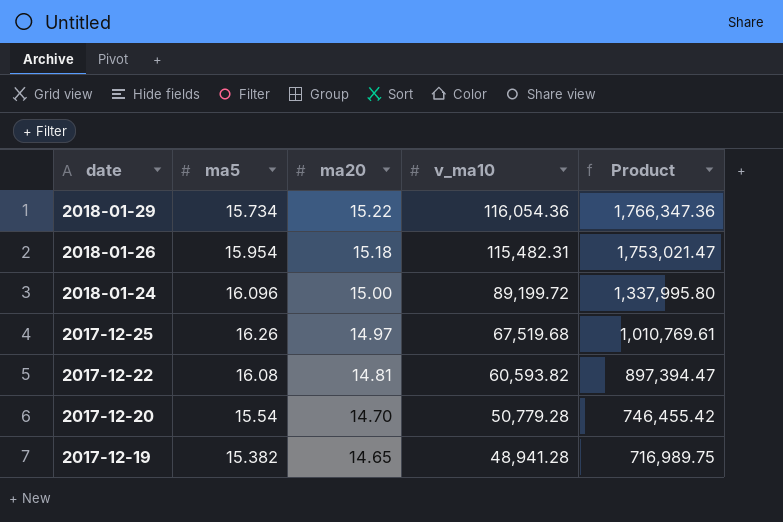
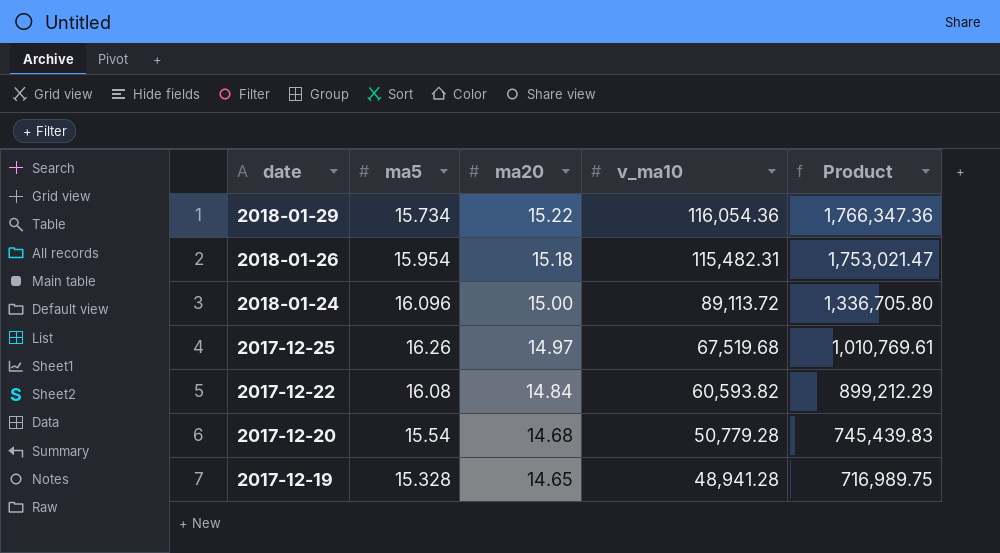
2018-01-24 | v_ma10: 89,199.72 -> 89,113.72
2018-01-24 | Product: 1,337,995.80 -> 1,336,705.80
2017-12-22 | ma20: 14.81 -> 14.84
2017-12-22 | Product: 897,394.47 -> 899,212.29
2017-12-20 | ma20: 14.70 -> 14.68
2017-12-20 | Product: 746,455.42 -> 745,439.83
2017-12-19 | ma5: 15.382 -> 15.328

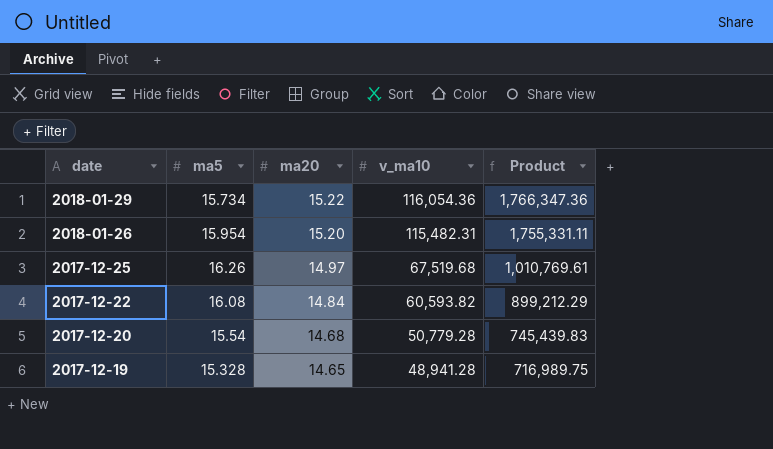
row 2018-01-24: 16.096 | 15.00 | 89,113.72 | 1,336,705.80 -> none
2018-01-26 | ma20: 15.18 -> 15.20
2018-01-26 | Product: 1,753,021.47 -> 1,755,331.11

